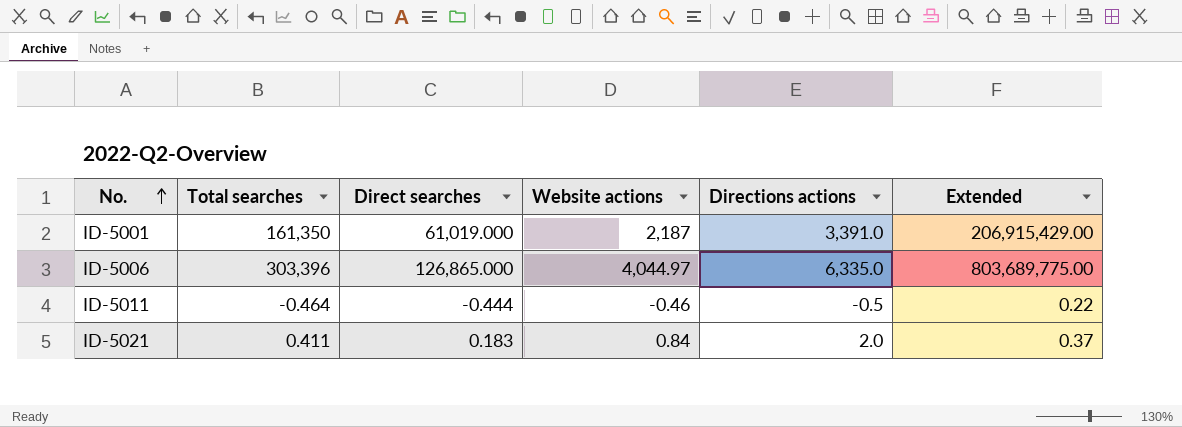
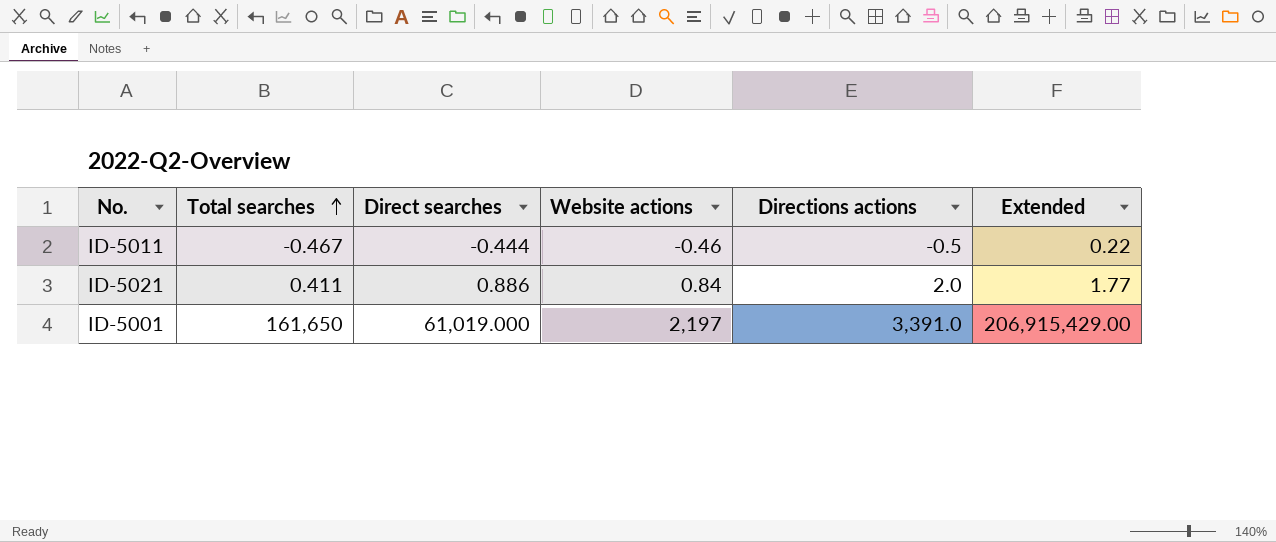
row order: No. ascending -> Total searches ascending
row ID-5006: 303,396 | 126,865.000 | 4,044.97 | 6,335.0 | 803,689,775.00 -> none
ID-5011 | Total searches: -0.464 -> -0.467
ID-5021 | Direct searches: 0.183 -> 0.886
ID-5021 | Extended: 0.37 -> 1.77
ID-5001 | Total searches: 161,350 -> 161,650
ID-5001 | Website actions: 2,187 -> 2,197

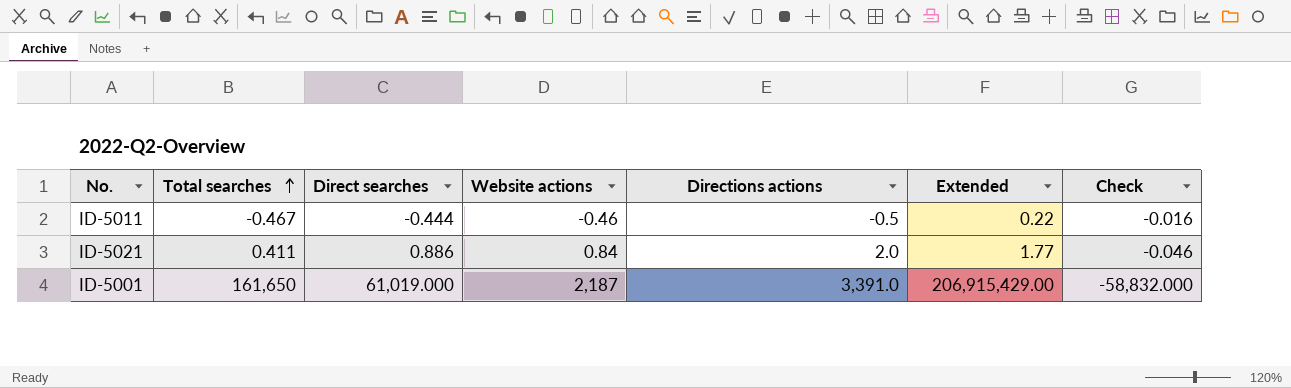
column Check | formula: none -> [Website actions] - [Direct searches]
ID-5001 | Website actions: 2,197 -> 2,187

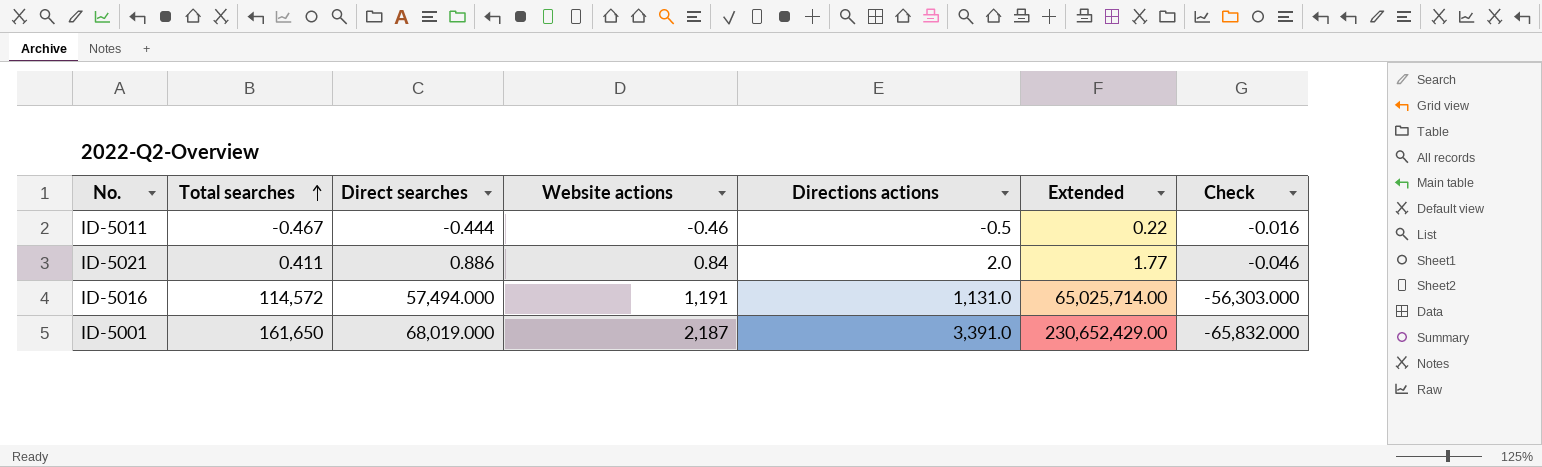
row ID-5016: none -> 114,572 | 57,494.000 | 1,191 | 1,131.0 | 65,025,714.00 | -56,303.000
ID-5001 | Direct searches: 61,019.000 -> 68,019.000
ID-5001 | Extended: 206,915,429.00 -> 230,652,429.00
ID-5001 | Check: -58,832.000 -> -65,832.000

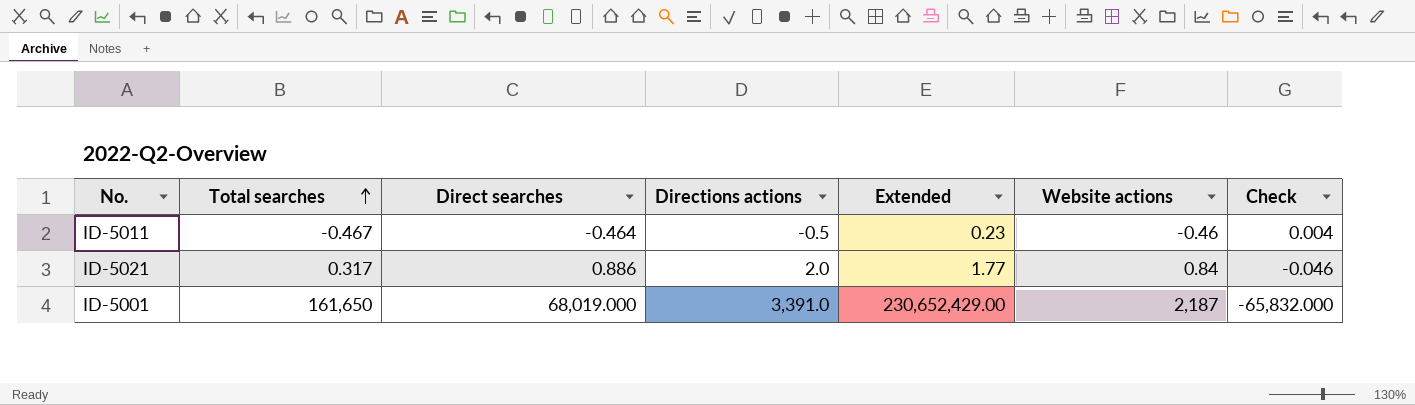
column Website actions | position: 4 -> 6
row ID-5016: 114,572 | 57,494.000 | 1,191 | 1,131.0 | 65,025,714.00 | -56,303.000 -> none
ID-5011 | Direct searches: -0.444 -> -0.464
ID-5011 | Extended: 0.22 -> 0.23
ID-5011 | Check: -0.016 -> 0.004
ID-5021 | Total searches: 0.411 -> 0.317

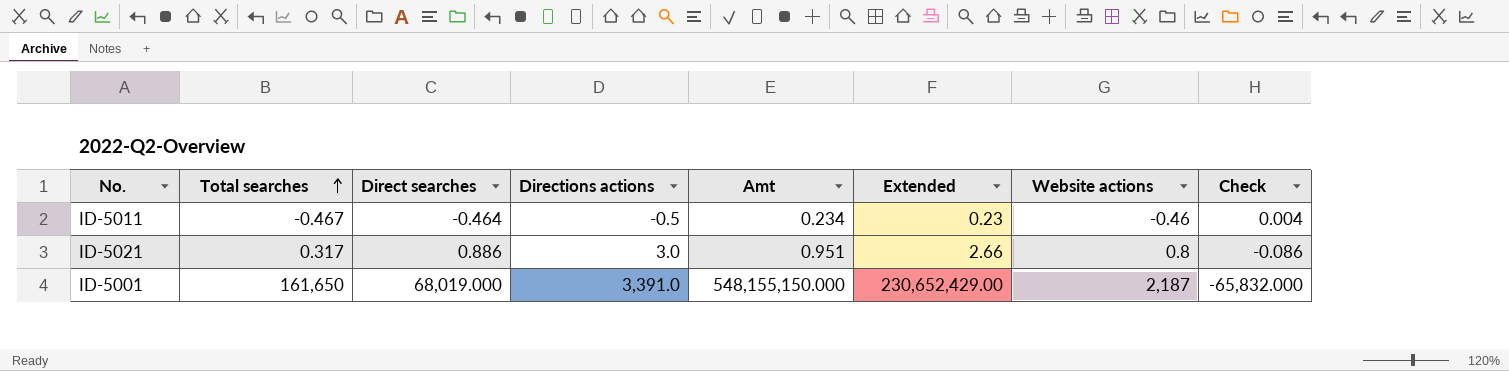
column Amt | formula: none -> [Total searches] * [Directions actions]
ID-5021 | Directions actions: 2.0 -> 3.0
ID-5021 | Extended: 1.77 -> 2.66
ID-5021 | Website actions: 0.84 -> 0.8
ID-5021 | Check: -0.046 -> -0.086

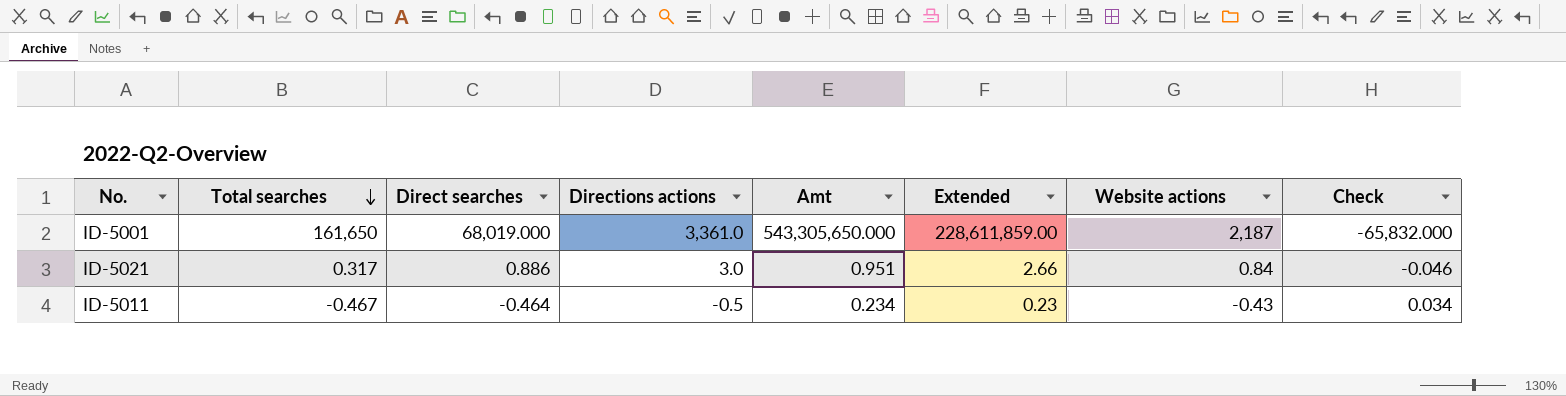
row order: Total searches ascending -> Total searches descending
ID-5001 | Directions actions: 3,391.0 -> 3,361.0
ID-5001 | Amt: 548,155,150.000 -> 543,305,650.000
ID-5001 | Extended: 230,652,429.00 -> 228,611,859.00
ID-5021 | Website actions: 0.8 -> 0.84
ID-5021 | Check: -0.086 -> -0.046
ID-5011 | Website actions: -0.46 -> -0.43
ID-5011 | Check: 0.004 -> 0.034

